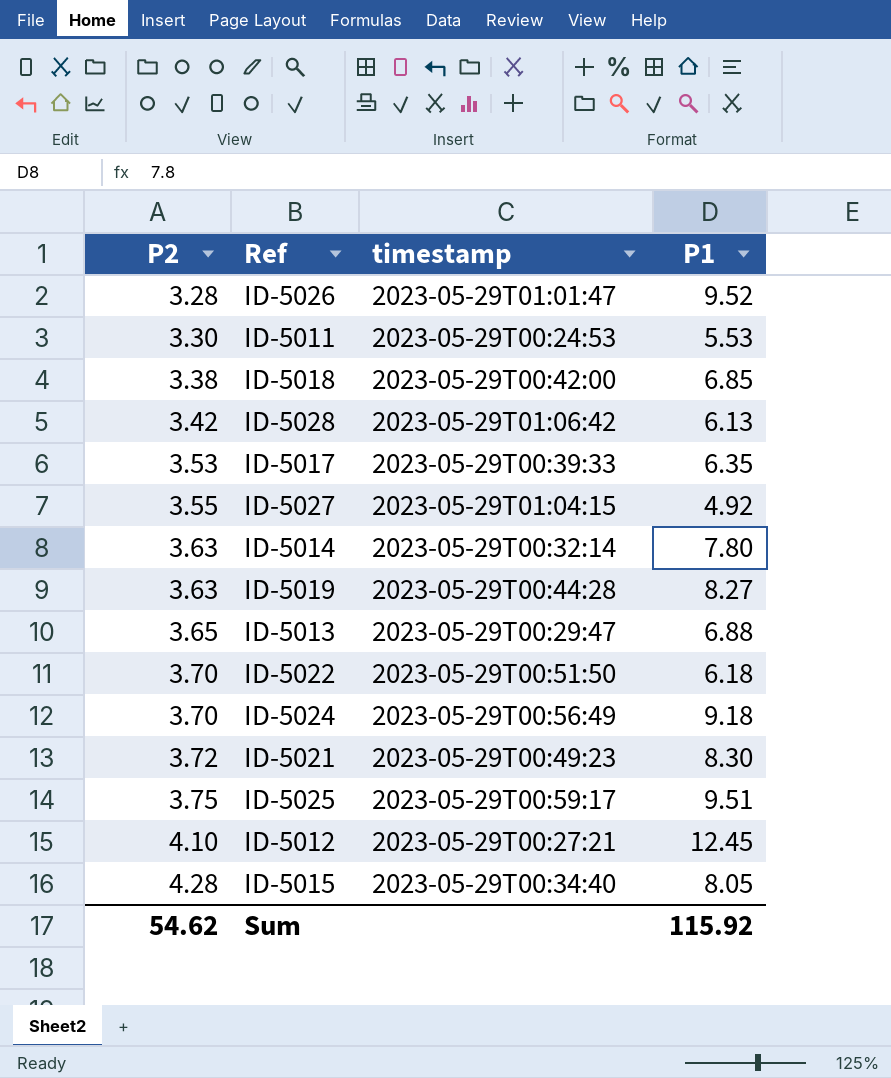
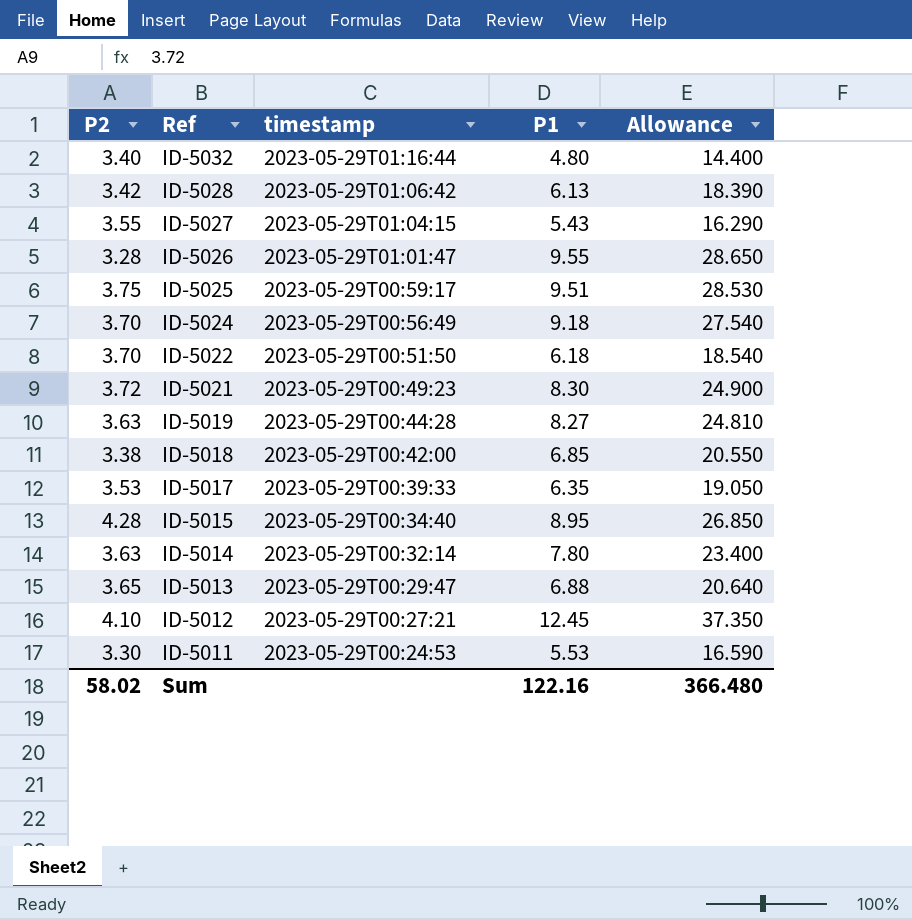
row order: P2 ascending -> Ref descending
column Allowance | formula: none -> [P1] * 3
row ID-5032: none -> 3.40 | 2023-05-29T01:16:44 | 4.80 | 14.400
ID-5027 | P1: 4.92 -> 5.43
ID-5026 | P1: 9.52 -> 9.55
ID-5015 | P1: 8.05 -> 8.95
Sum | P2: 54.62 -> 58.02
Sum | P1: 115.92 -> 122.16

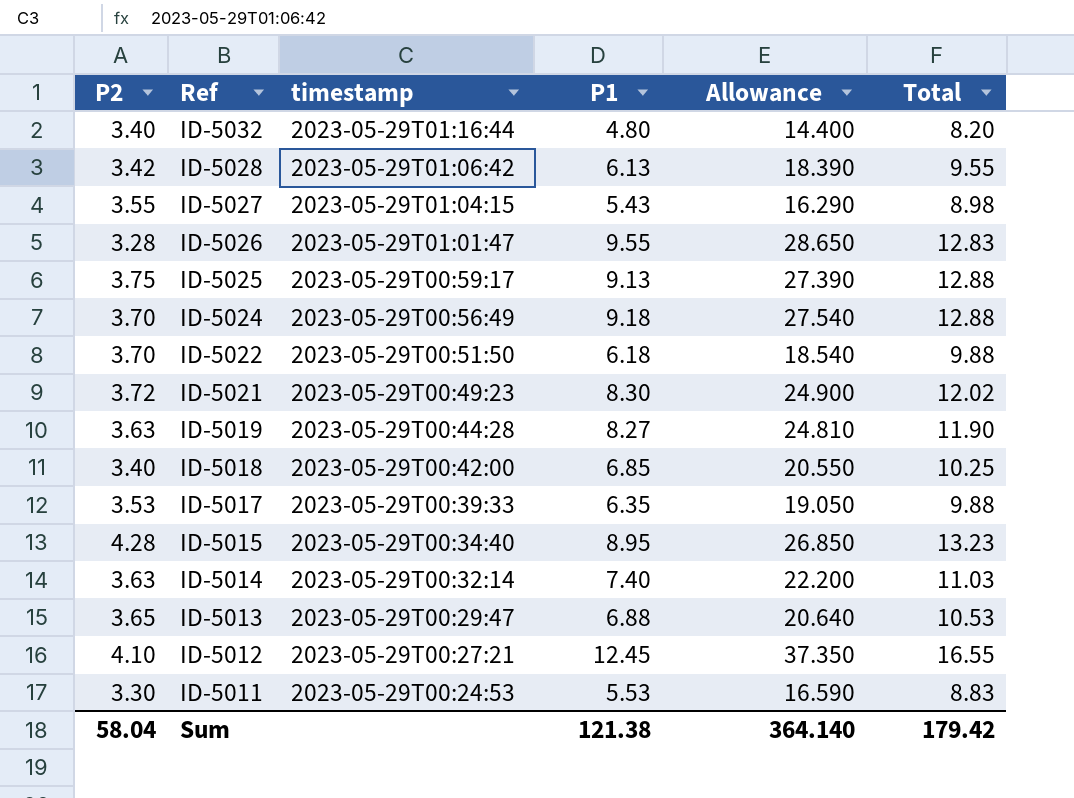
column Total | formula: none -> [P2] + [P1]
ID-5025 | P1: 9.51 -> 9.13
ID-5025 | Allowance: 28.530 -> 27.390
ID-5018 | P2: 3.38 -> 3.40
ID-5014 | P1: 7.80 -> 7.40
ID-5014 | Allowance: 23.400 -> 22.200
Sum | P2: 58.02 -> 58.04
Sum | P1: 122.16 -> 121.38
Sum | Allowance: 366.480 -> 364.140

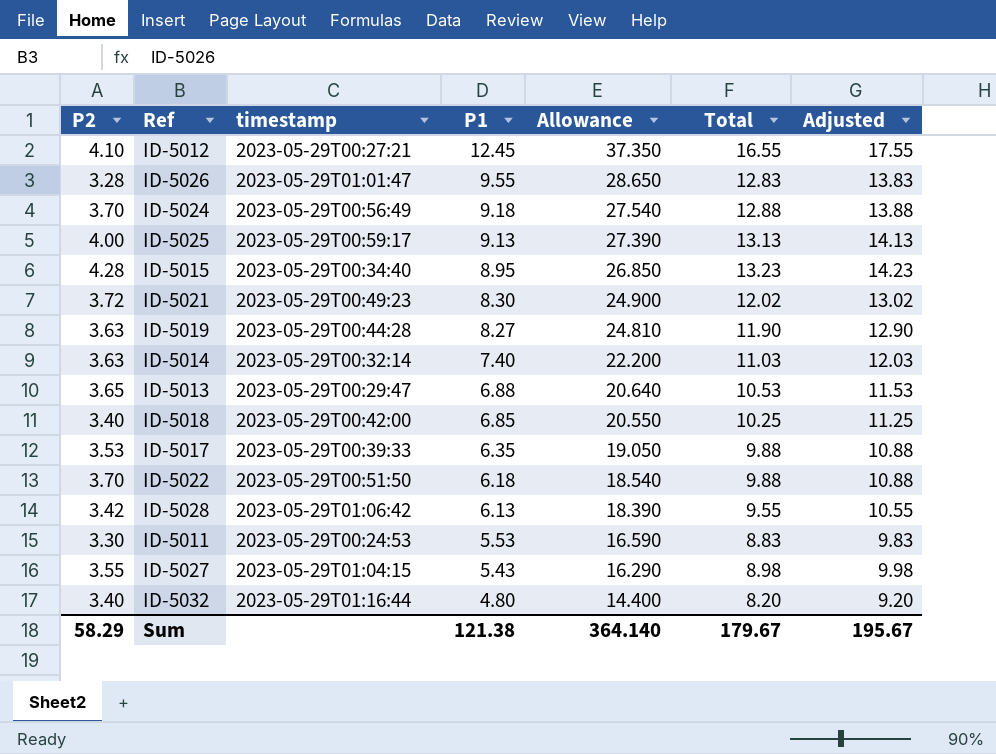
row order: Ref descending -> P1 descending
column Adjusted | formula: none -> [Total] + 1
ID-5025 | P2: 3.75 -> 4.00
ID-5025 | Total: 12.88 -> 13.13
Sum | P2: 58.04 -> 58.29
Sum | Total: 179.42 -> 179.67

